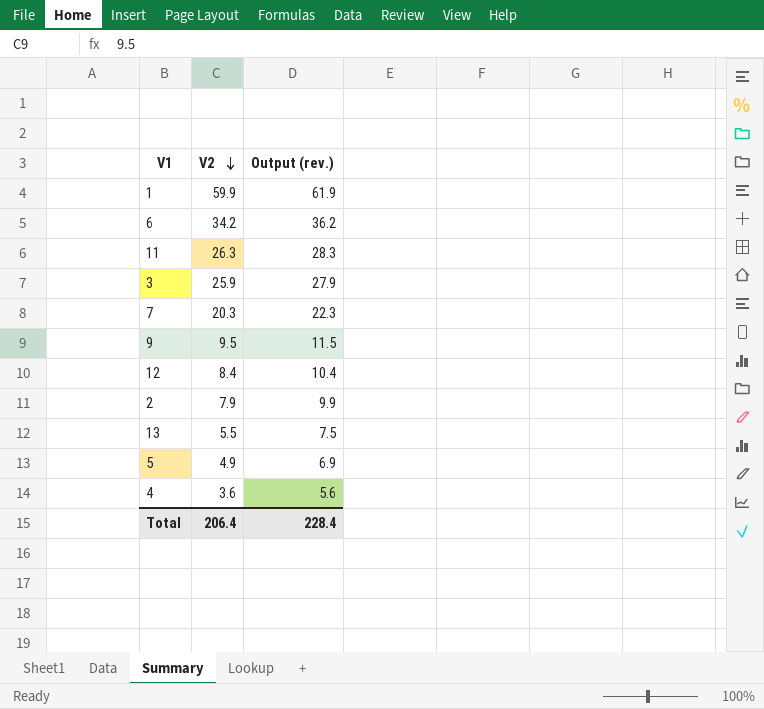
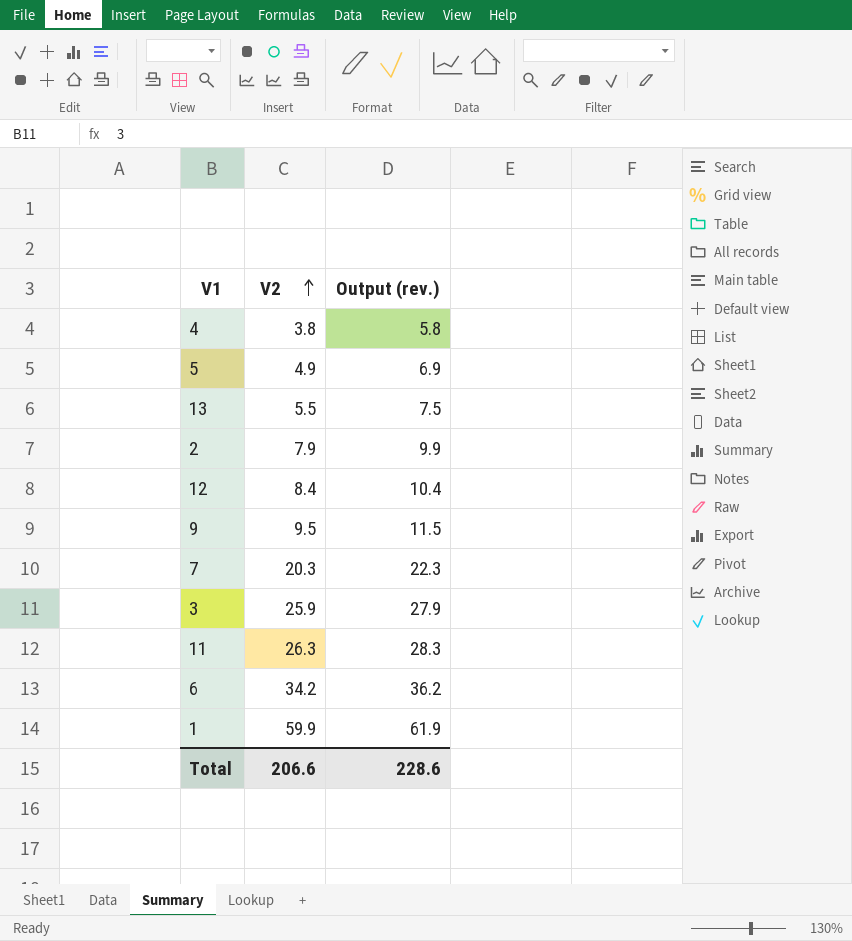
row order: V2 descending -> V2 ascending
4 | V2: 3.6 -> 3.8
4 | Output (rev.): 5.6 -> 5.8
Total | V2: 206.4 -> 206.6
Total | Output (rev.): 228.4 -> 228.6

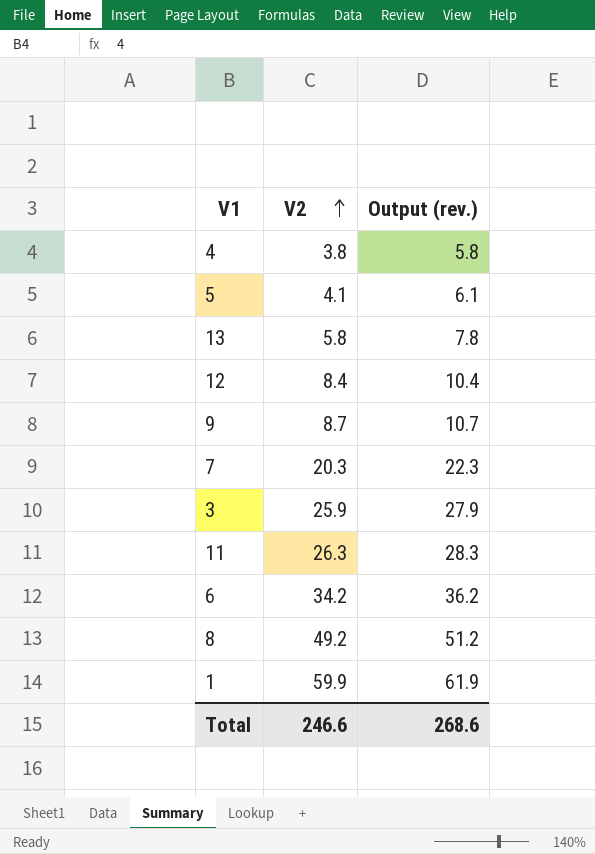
row 2: 7.9 | 9.9 -> none
5 | V2: 4.9 -> 4.1
5 | Output (rev.): 6.9 -> 6.1
13 | V2: 5.5 -> 5.8
13 | Output (rev.): 7.5 -> 7.8
9 | V2: 9.5 -> 8.7
9 | Output (rev.): 11.5 -> 10.7
row 8: none -> 49.2 | 51.2
Total | V2: 206.6 -> 246.6
Total | Output (rev.): 228.6 -> 268.6

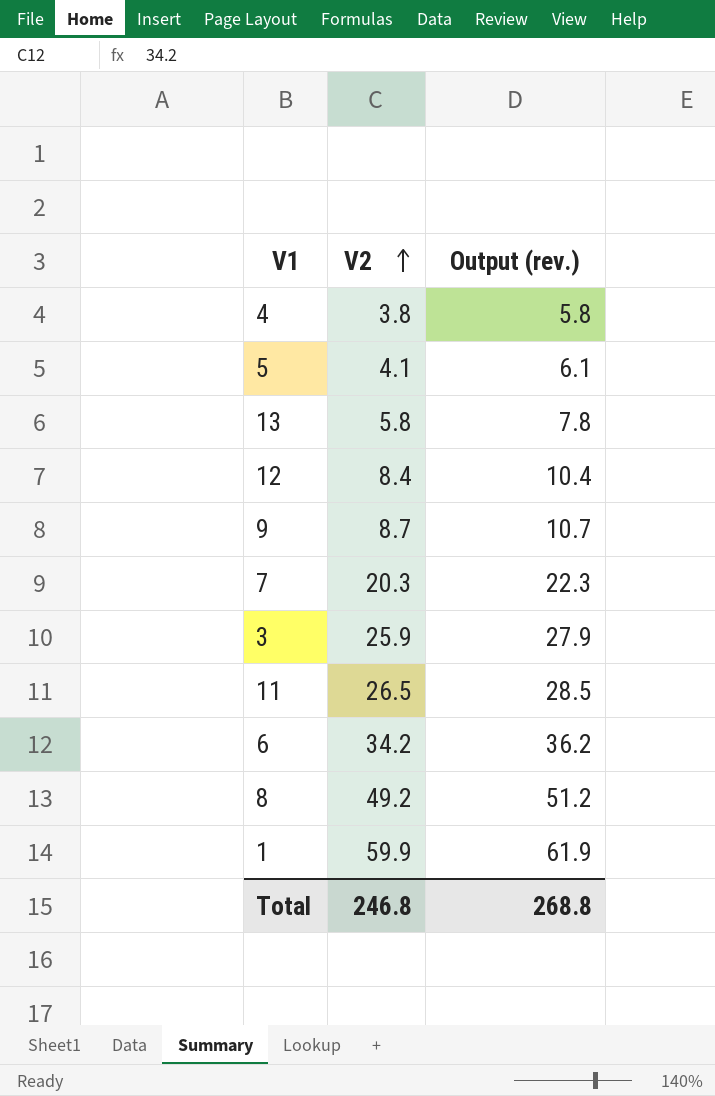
11 | V2: 26.3 -> 26.5
11 | Output (rev.): 28.3 -> 28.5
Total | V2: 246.6 -> 246.8
Total | Output (rev.): 268.6 -> 268.8

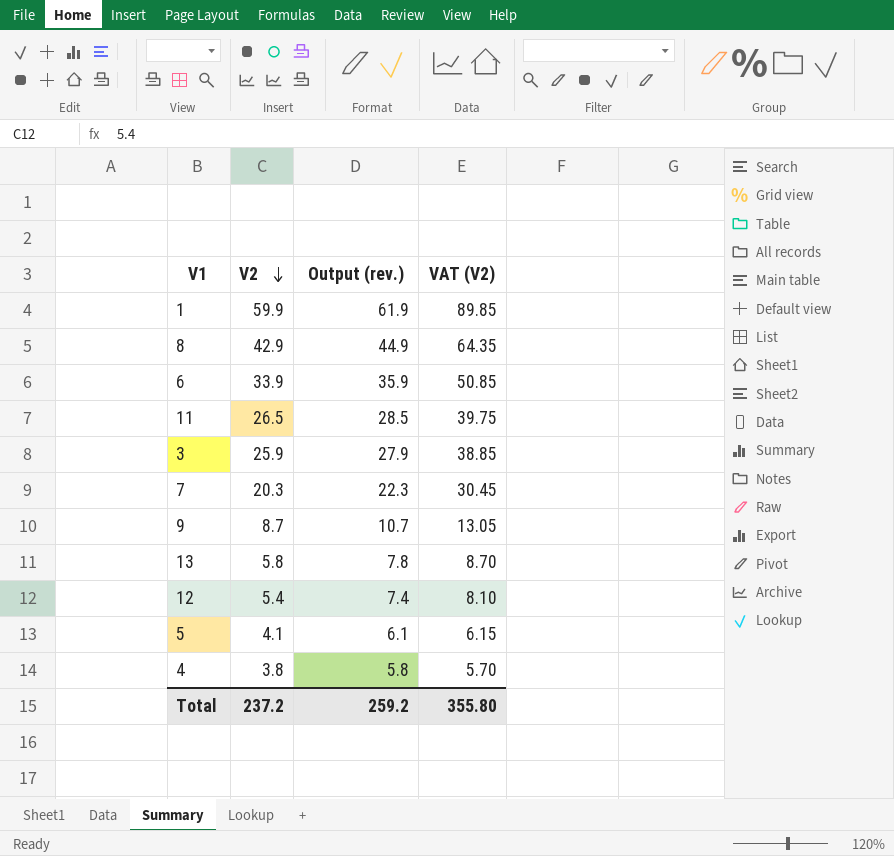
row order: V2 ascending -> V2 descending
column VAT (V2) | formula: none -> [V2] * 1.5
8 | V2: 49.2 -> 42.9
8 | Output (rev.): 51.2 -> 44.9
6 | V2: 34.2 -> 33.9
6 | Output (rev.): 36.2 -> 35.9
12 | V2: 8.4 -> 5.4
12 | Output (rev.): 10.4 -> 7.4
Total | V2: 246.8 -> 237.2
Total | Output (rev.): 268.8 -> 259.2

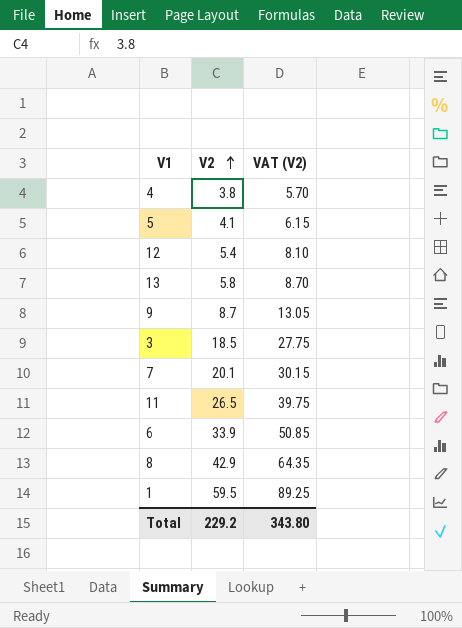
row order: V2 descending -> V2 ascending
column Output (rev.) | formula: [V2] + 2 -> none
3 | V2: 25.9 -> 18.5
3 | VAT (V2): 38.85 -> 27.75
7 | V2: 20.3 -> 20.1
7 | VAT (V2): 30.45 -> 30.15
1 | V2: 59.9 -> 59.5
1 | VAT (V2): 89.85 -> 89.25
Total | V2: 237.2 -> 229.2
Total | VAT (V2): 355.80 -> 343.80

